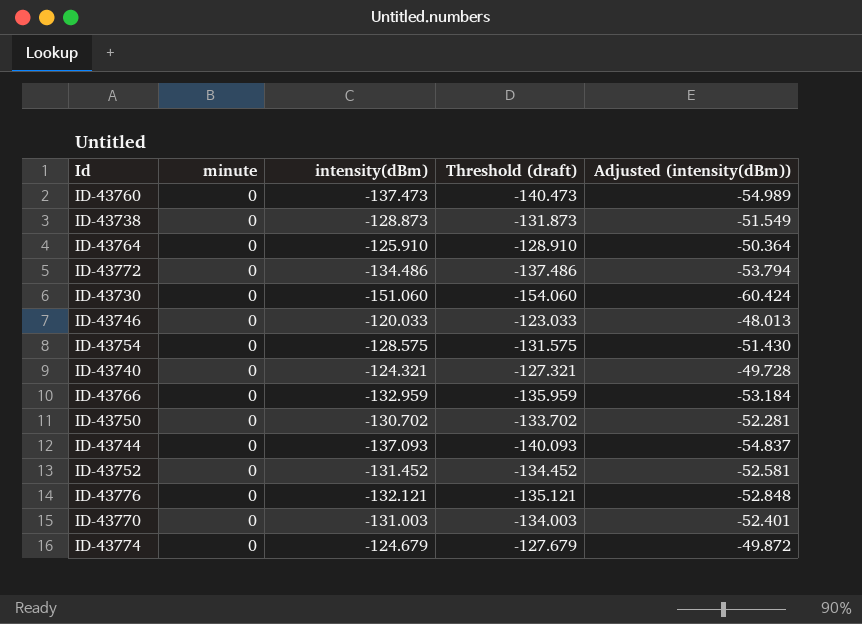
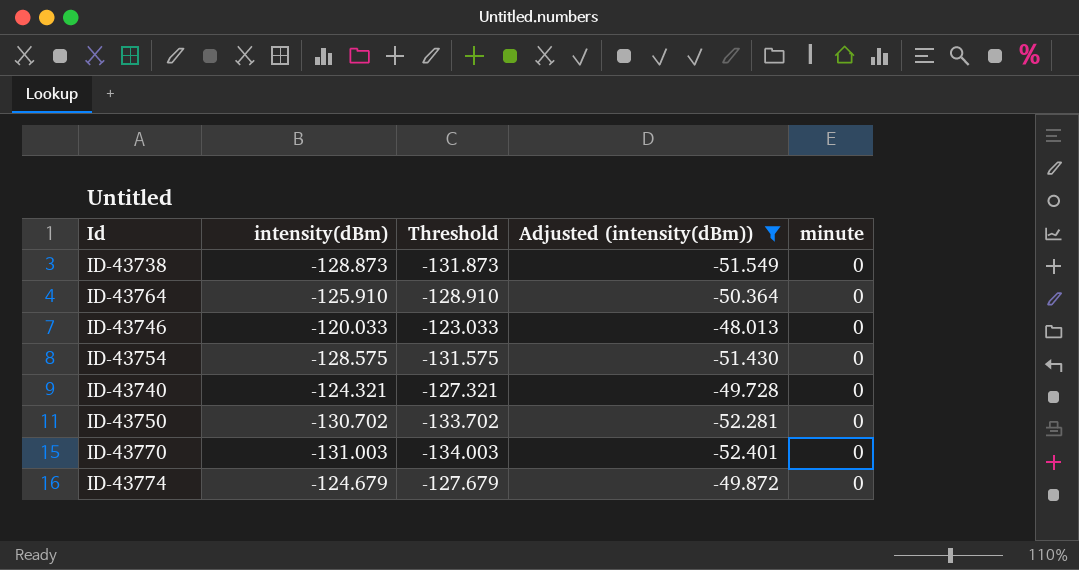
filter: none -> Adjusted (intensity(dBm)) >= -52.401
column name: Threshold (draft) -> Threshold
column minute | position: 2 -> 5

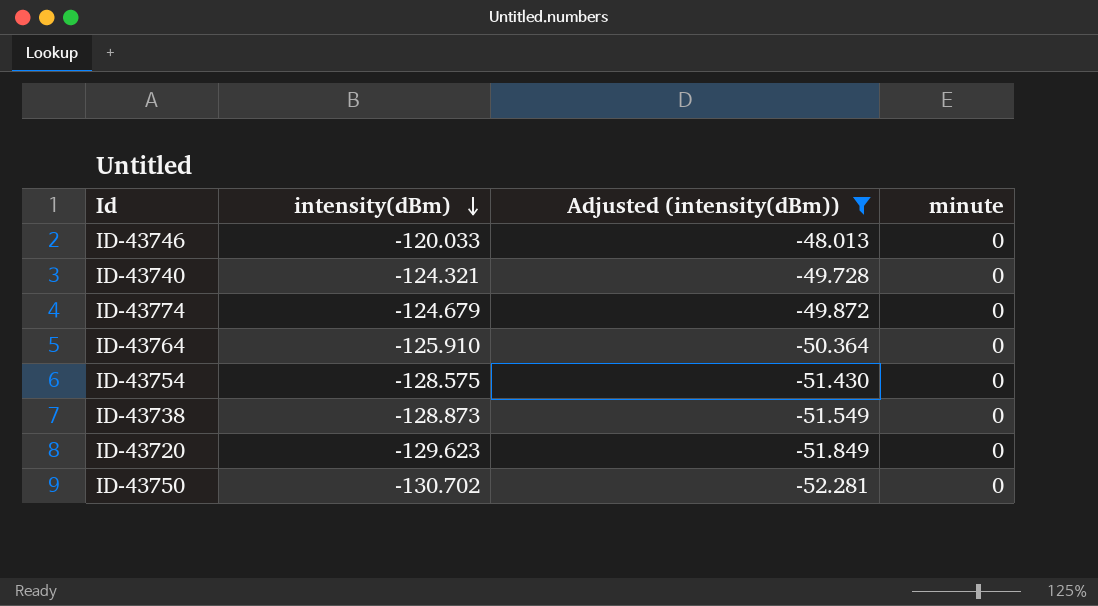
row order: none -> intensity(dBm) descending
column Threshold | formula: [intensity(dBm)] - 3 -> none
row ID-43770: -131.003 | -134.003 | -52.401 | 0 -> none
row ID-43720: none -> -129.623 | -51.849 | 0

